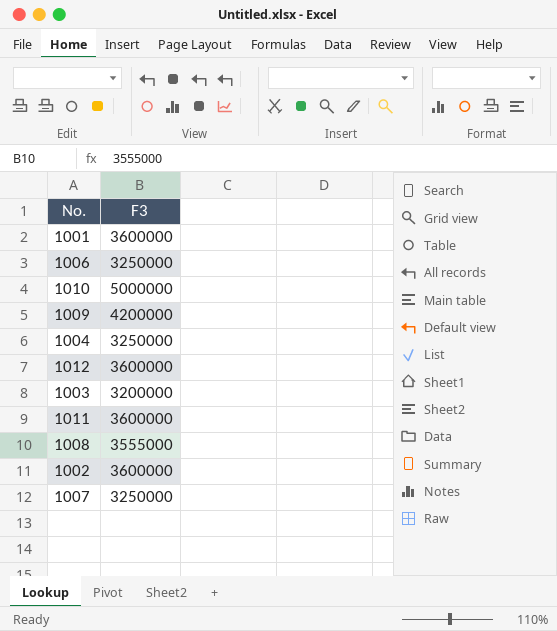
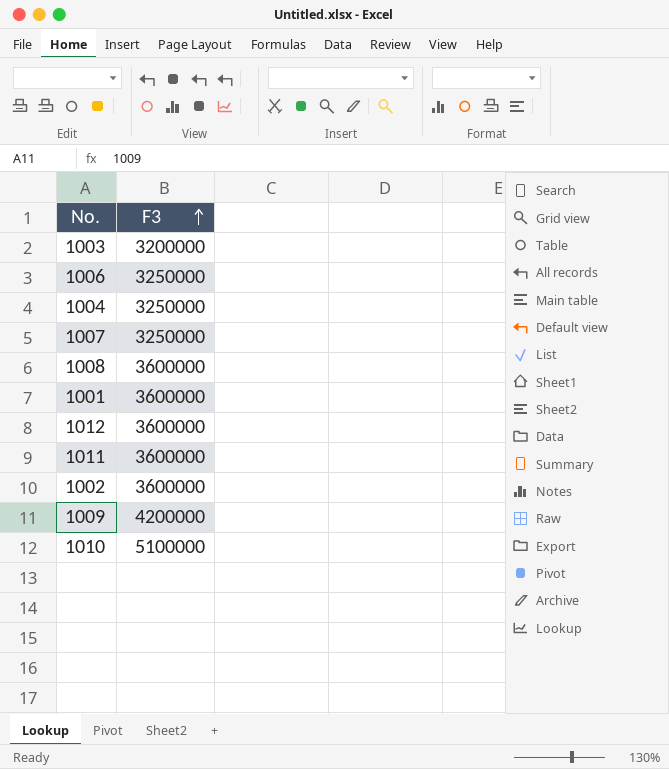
row order: none -> F3 ascending
1008 | F3: 3555000 -> 3600000
1010 | F3: 5000000 -> 5100000

